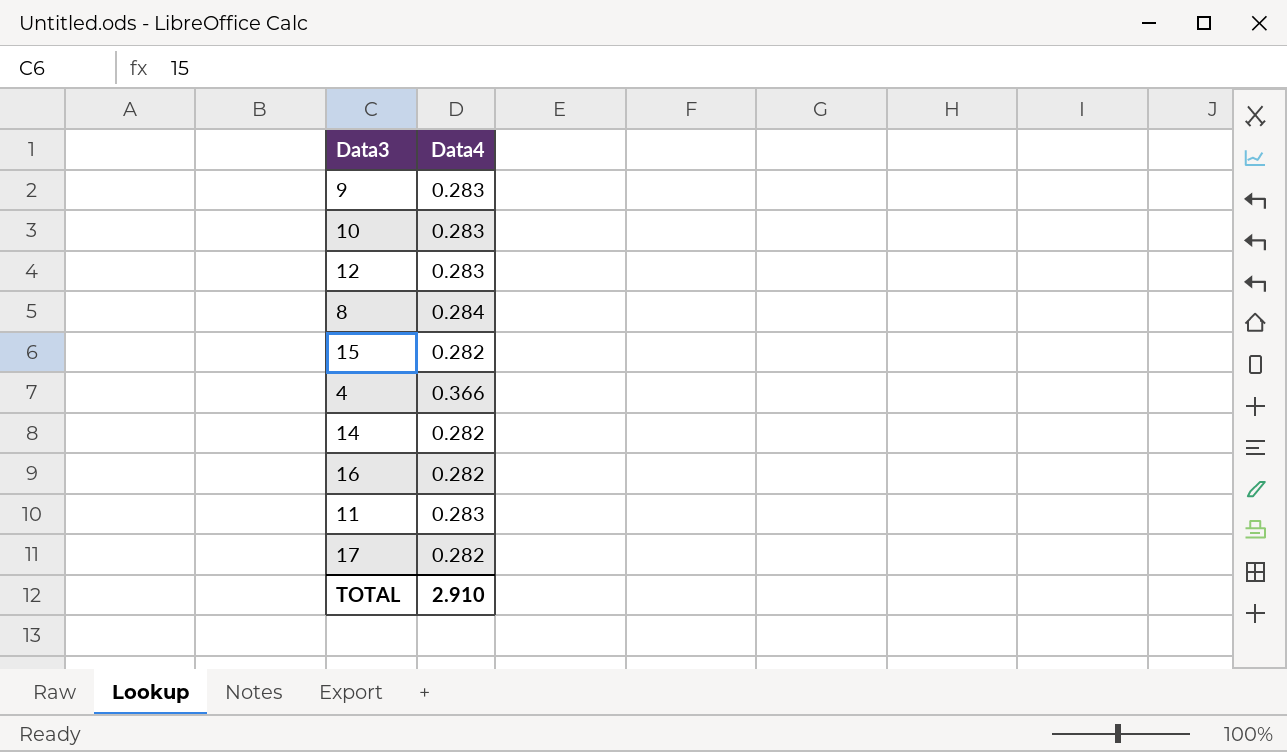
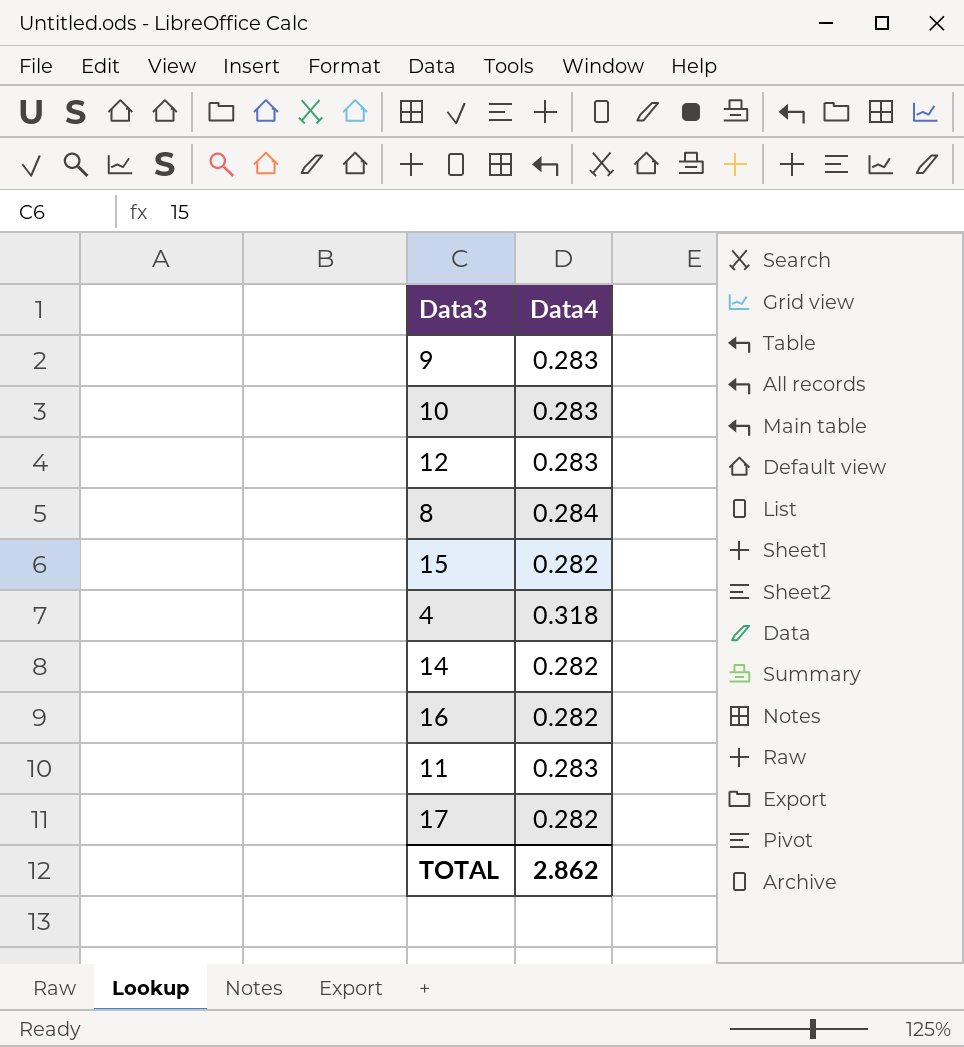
4 | Data4: 0.366 -> 0.318
TOTAL | Data4: 2.910 -> 2.862

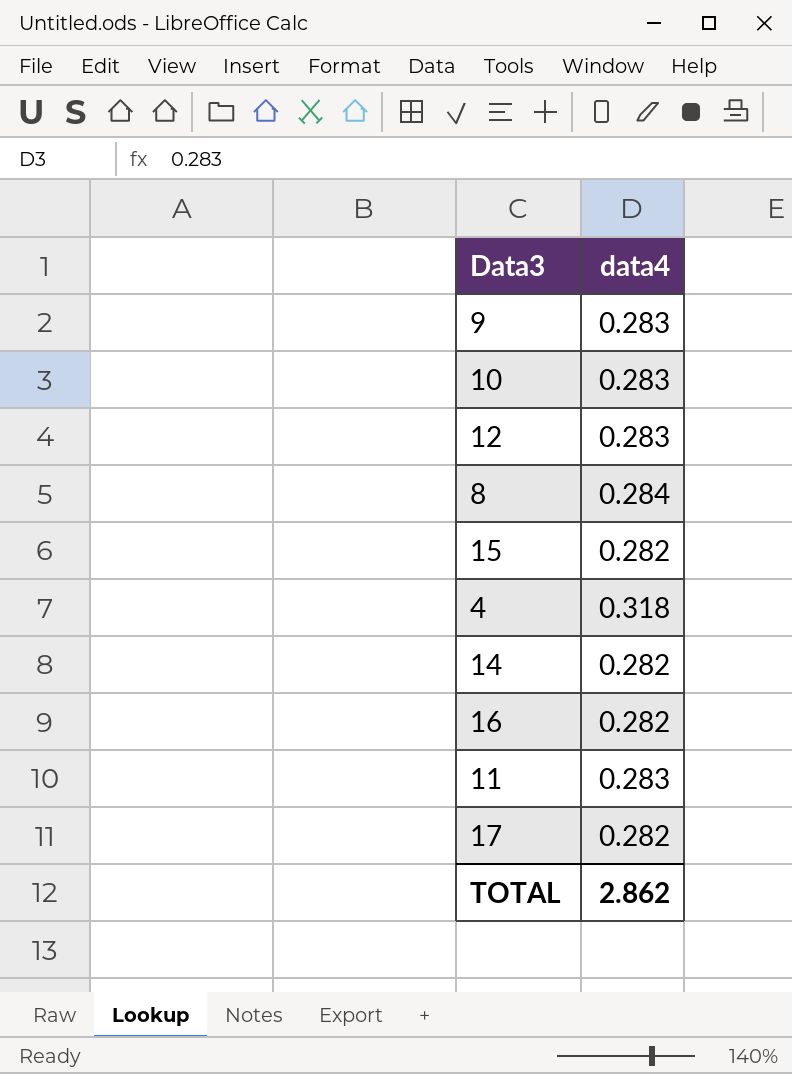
column name: Data4 -> data4

